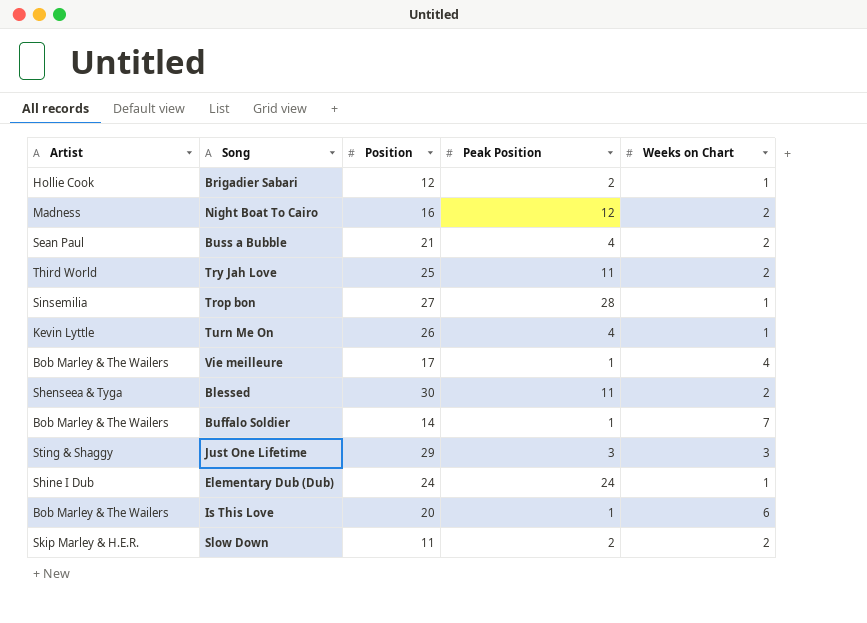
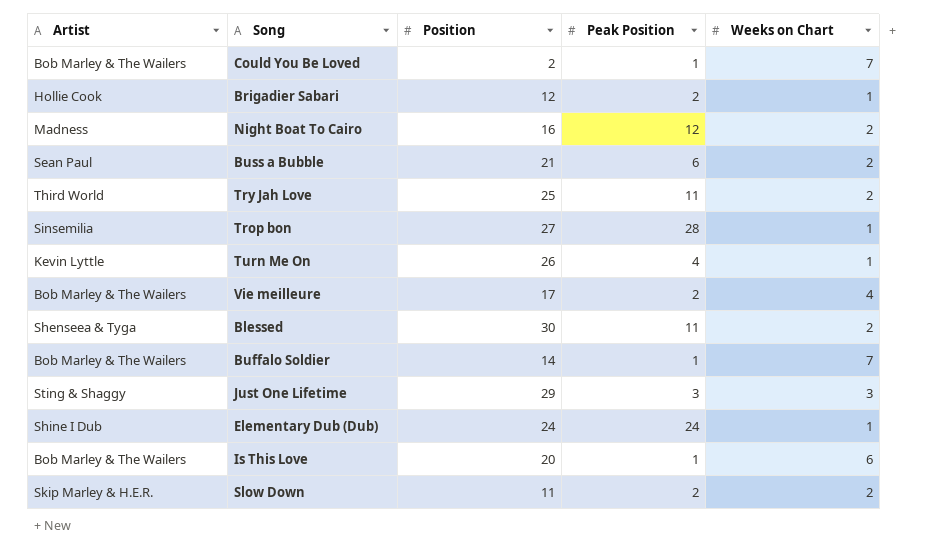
row Could You Be Loved: none -> Bob Marley & The Wailers | 2 | 1 | 7
Buss a Bubble | Peak Position: 4 -> 6
Vie meilleure | Peak Position: 1 -> 2

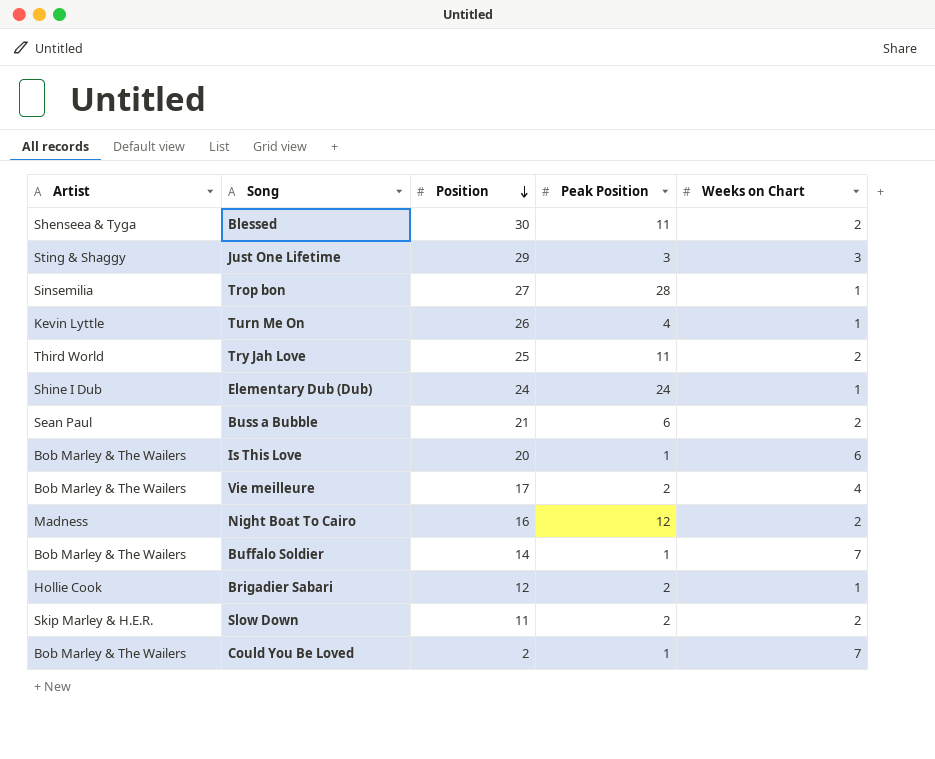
row order: none -> Position descending

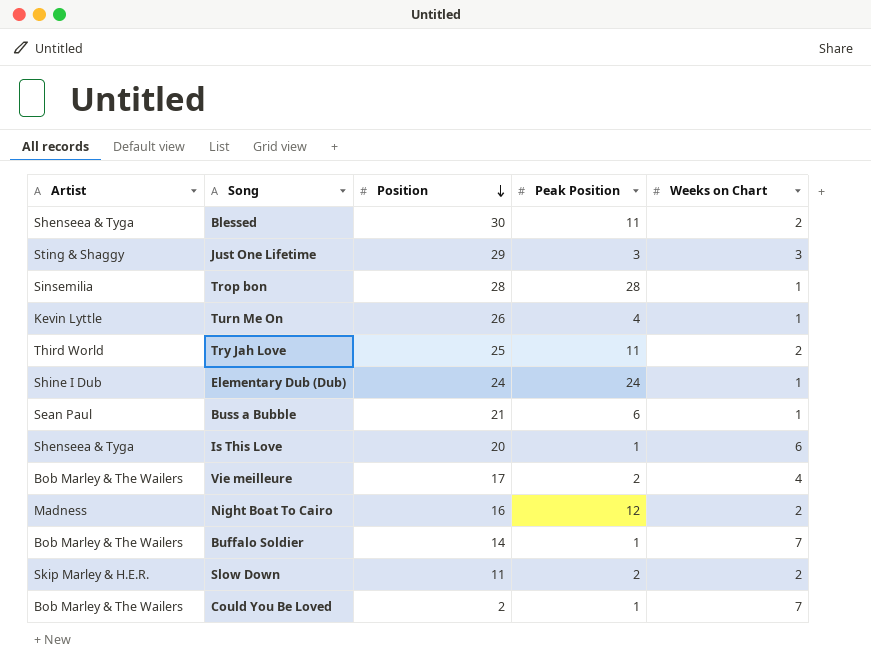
row Brigadier Sabari: Hollie Cook | 12 | 2 | 1 -> none
Trop bon | Position: 27 -> 28
Buss a Bubble | Weeks on Chart: 2 -> 1
Is This Love | Artist: Bob Marley & The Wailers -> Shenseea & Tyga

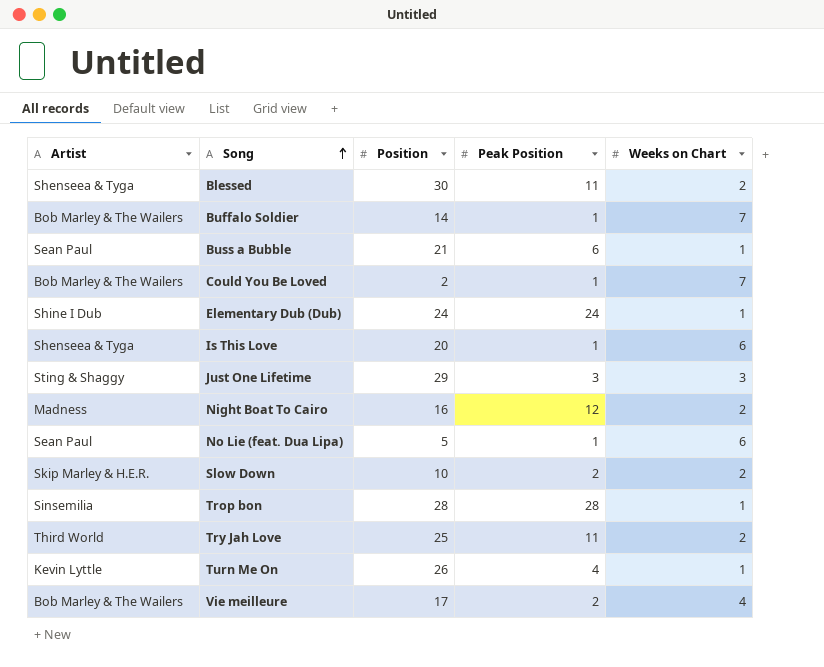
row order: Position descending -> Song ascending
row No Lie (feat. Dua Lipa): none -> Sean Paul | 5 | 1 | 6
Slow Down | Position: 11 -> 10

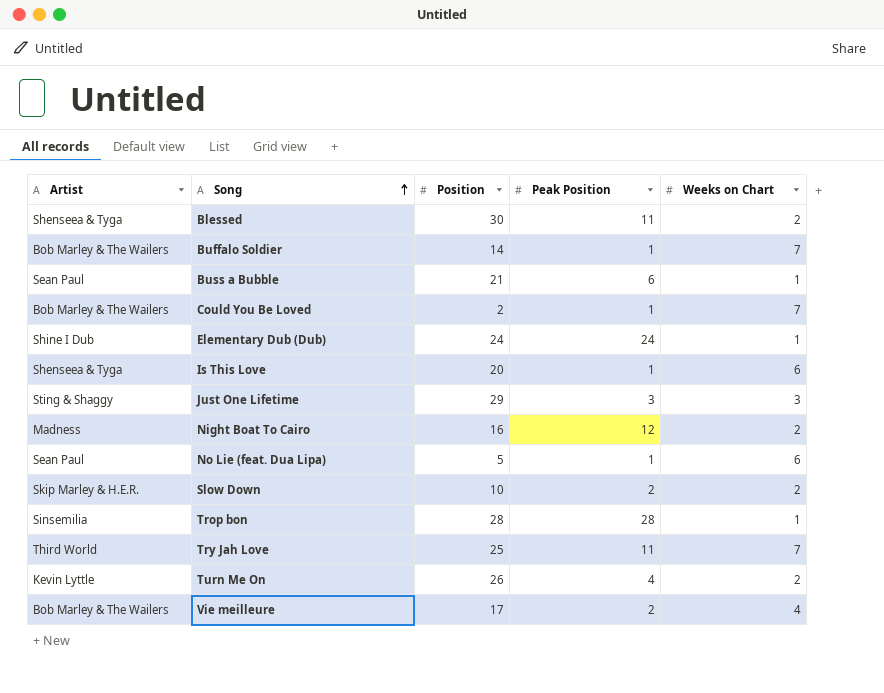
Try Jah Love | Weeks on Chart: 2 -> 7
Turn Me On | Weeks on Chart: 1 -> 2

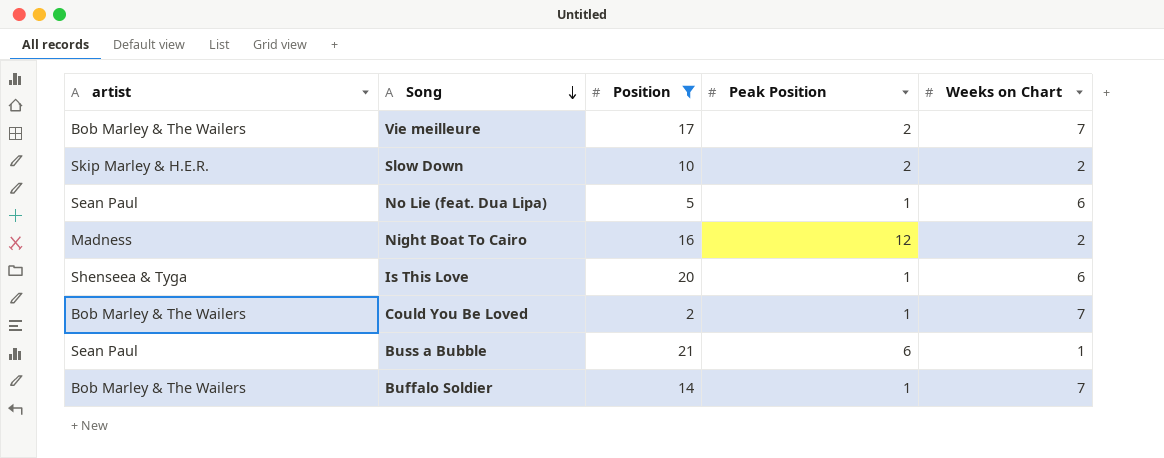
filter: none -> Position <= 21
row order: Song ascending -> Song descending
column name: Artist -> artist
Vie meilleure | Weeks on Chart: 4 -> 7

